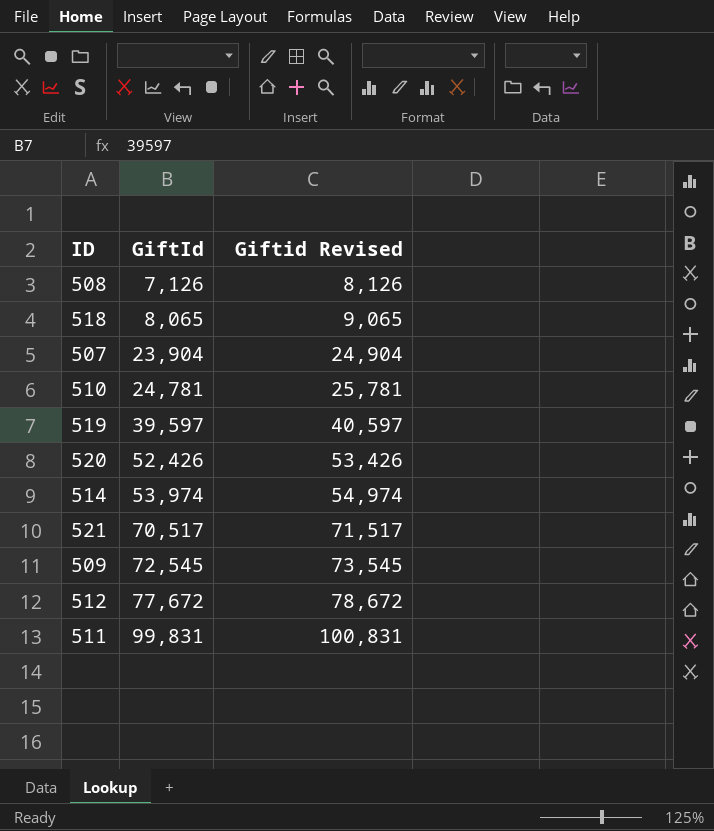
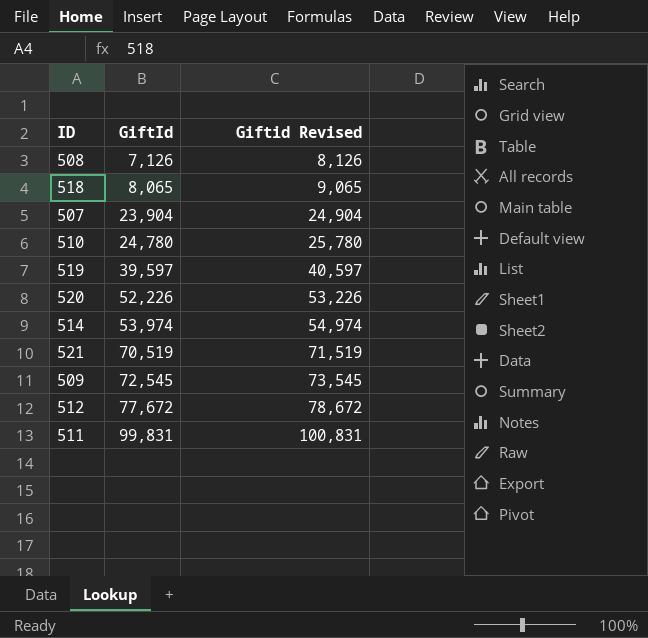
510 | GiftId: 24,781 -> 24,780
510 | Giftid Revised: 25,781 -> 25,780
520 | GiftId: 52,426 -> 52,226
520 | Giftid Revised: 53,426 -> 53,226
521 | GiftId: 70,517 -> 70,519
521 | Giftid Revised: 71,517 -> 71,519

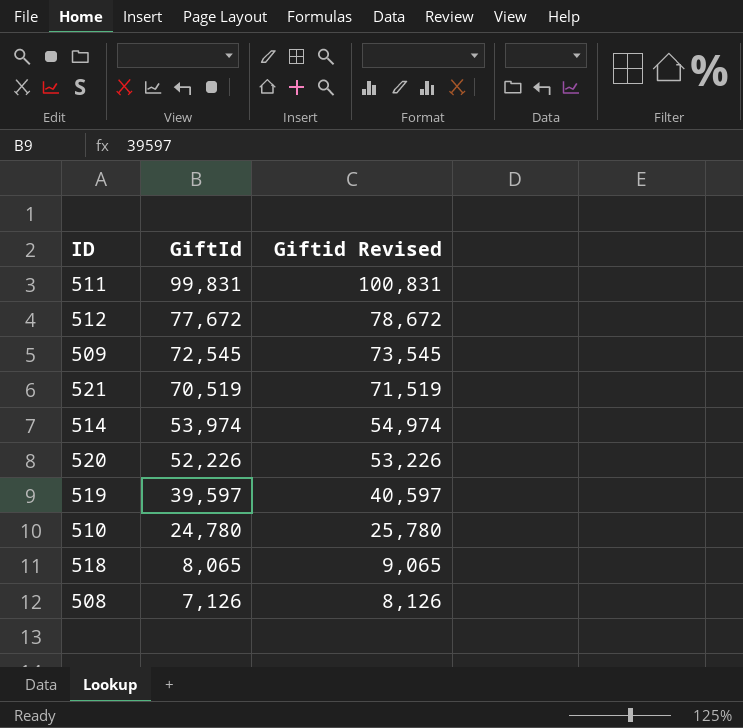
row order: GiftId ascending -> GiftId descending
row 507: 23,904 | 24,904 -> none

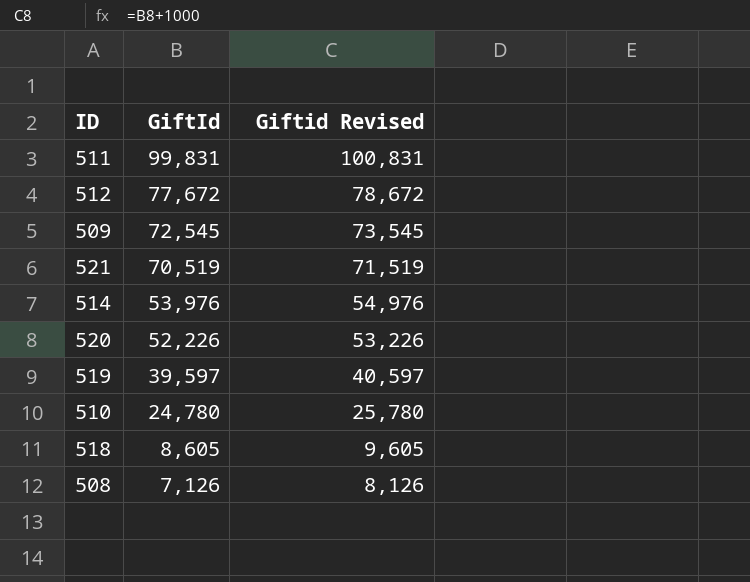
514 | GiftId: 53,974 -> 53,976
514 | Giftid Revised: 54,974 -> 54,976
518 | GiftId: 8,065 -> 8,605
518 | Giftid Revised: 9,065 -> 9,605

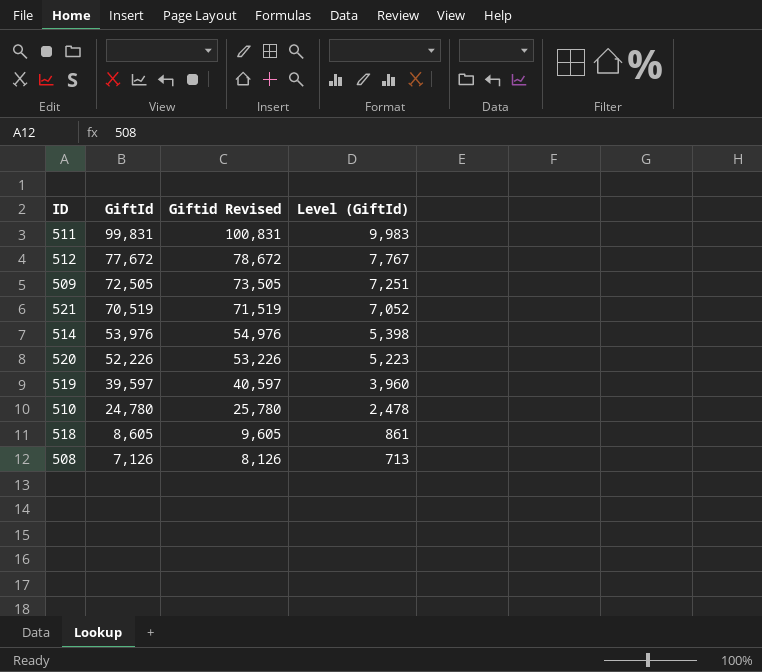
column Level (GiftId) | formula: none -> [GiftId] * 0.1
509 | GiftId: 72,545 -> 72,505
509 | Giftid Revised: 73,545 -> 73,505

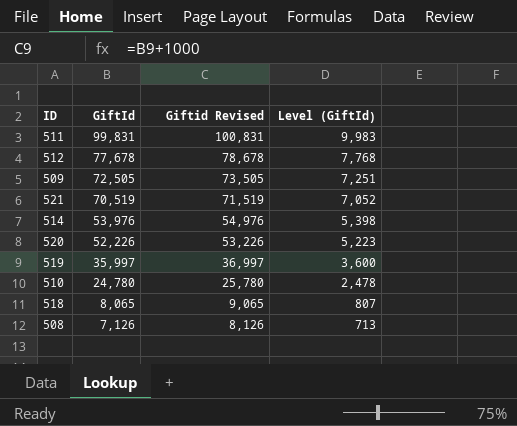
512 | GiftId: 77,672 -> 77,678
512 | Giftid Revised: 78,672 -> 78,678
512 | Level (GiftId): 7,767 -> 7,768
519 | GiftId: 39,597 -> 35,997
519 | Giftid Revised: 40,597 -> 36,997
519 | Level (GiftId): 3,960 -> 3,600
518 | GiftId: 8,605 -> 8,065
518 | Giftid Revised: 9,605 -> 9,065
518 | Level (GiftId): 861 -> 807

